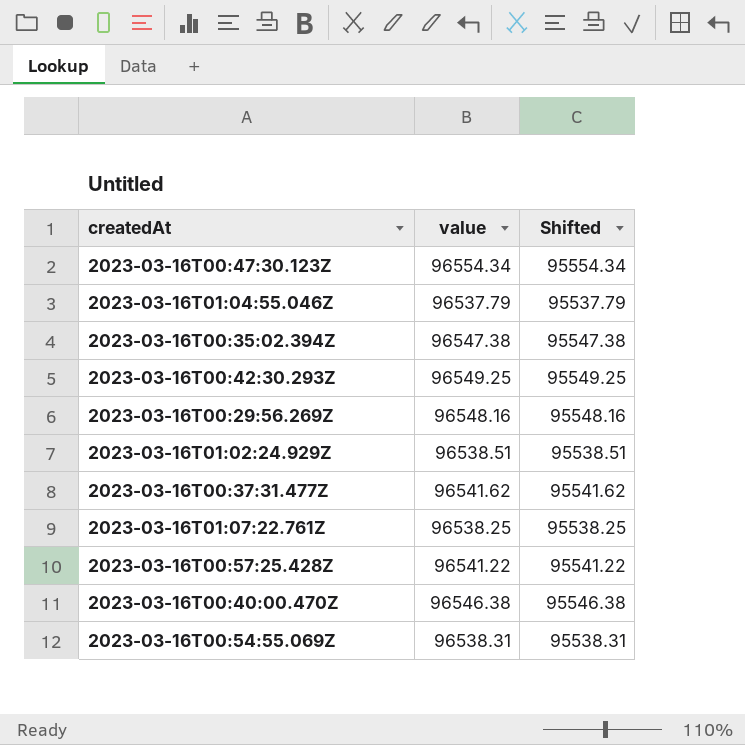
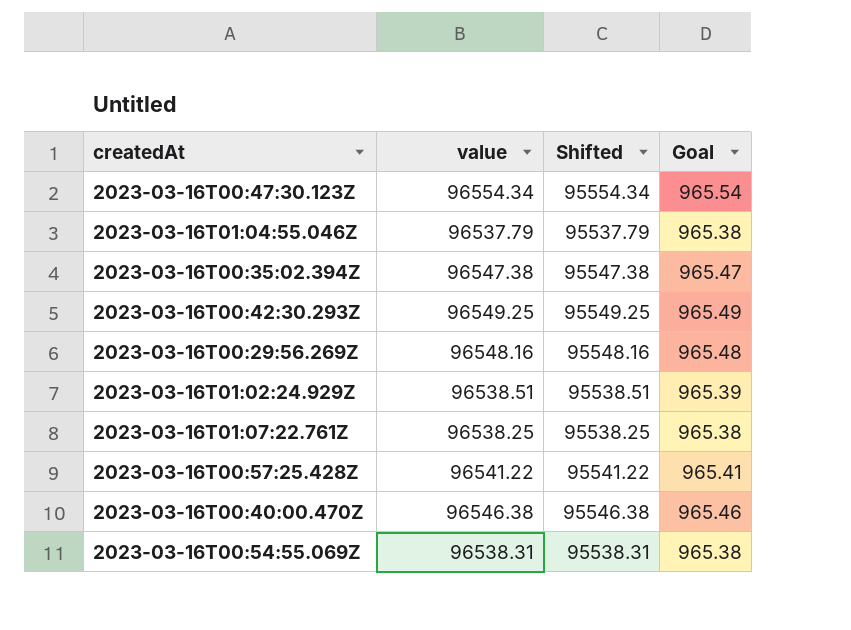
column Goal | formula: none -> [value] * 0.01
row 2023-03-16T00:37:31.477Z: 96541.62 | 95541.62 -> none

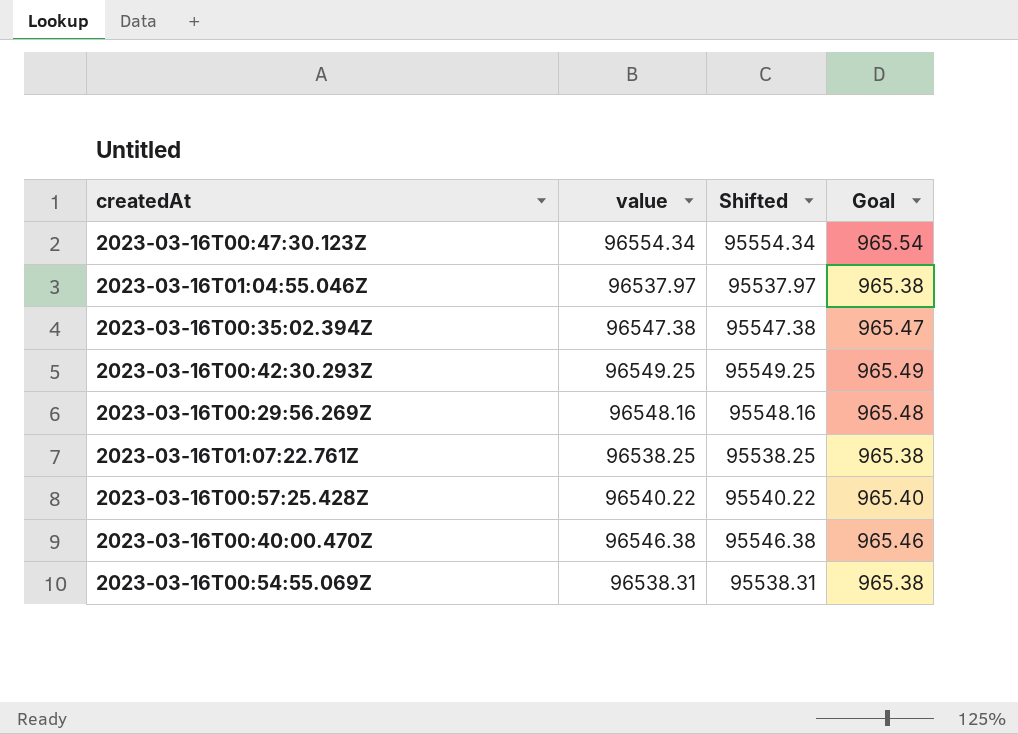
row 2023-03-16T01:02:24.929Z: 96538.51 | 95538.51 | 965.39 -> none
2023-03-16T01:04:55.046Z | value: 96537.79 -> 96537.97
2023-03-16T01:04:55.046Z | Shifted: 95537.79 -> 95537.97
2023-03-16T00:57:25.428Z | value: 96541.22 -> 96540.22
2023-03-16T00:57:25.428Z | Shifted: 95541.22 -> 95540.22
2023-03-16T00:57:25.428Z | Goal: 965.41 -> 965.40

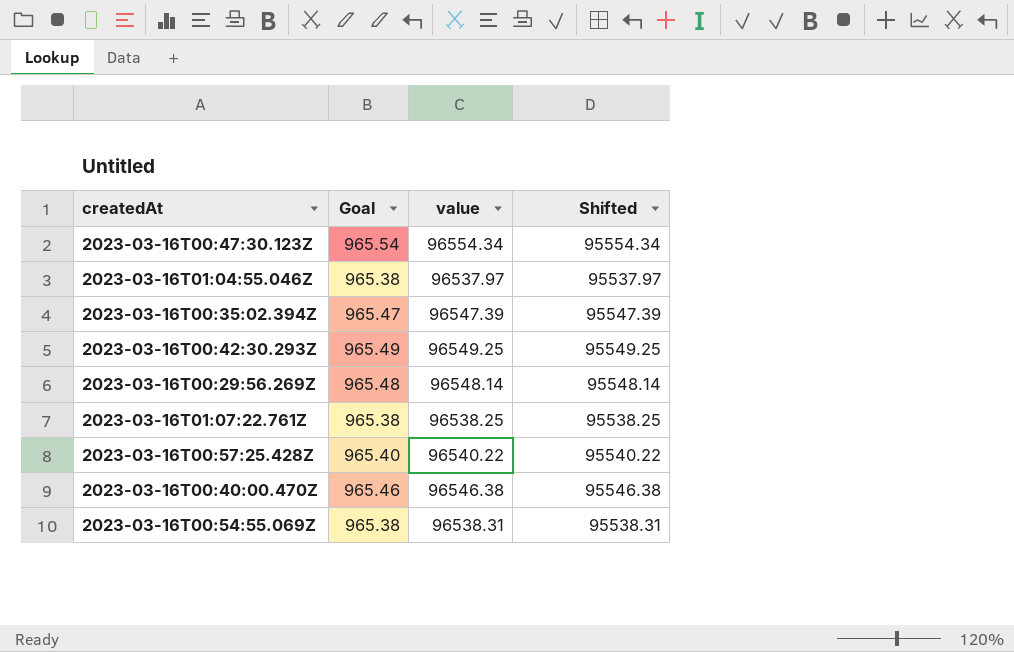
column Goal | position: 4 -> 2
2023-03-16T00:35:02.394Z | value: 96547.38 -> 96547.39
2023-03-16T00:35:02.394Z | Shifted: 95547.38 -> 95547.39
2023-03-16T00:29:56.269Z | value: 96548.16 -> 96548.14
2023-03-16T00:29:56.269Z | Shifted: 95548.16 -> 95548.14

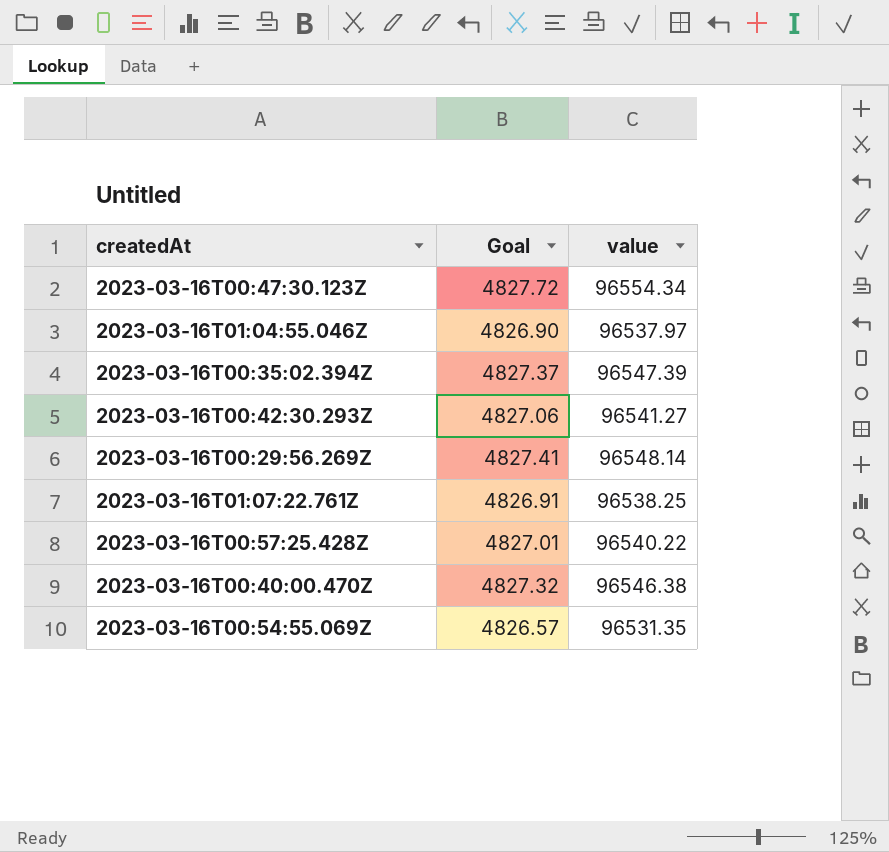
column Shifted | formula: [value] - 1000 -> none
column Goal | formula: [value] * 0.01 -> [value] * 0.05
2023-03-16T00:42:30.293Z | value: 96549.25 -> 96541.27
2023-03-16T00:54:55.069Z | value: 96538.31 -> 96531.35

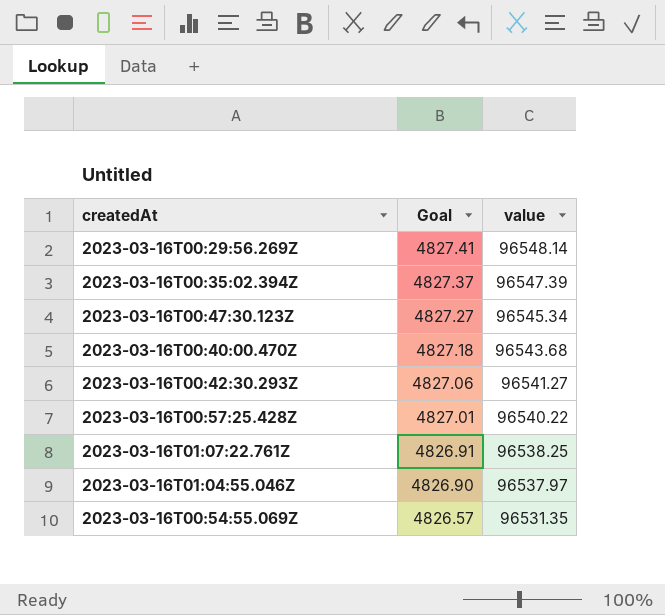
row order: none -> Goal descending
2023-03-16T00:47:30.123Z | Goal: 4827.72 -> 4827.27
2023-03-16T00:47:30.123Z | value: 96554.34 -> 96545.34
2023-03-16T00:40:00.470Z | Goal: 4827.32 -> 4827.18
2023-03-16T00:40:00.470Z | value: 96546.38 -> 96543.68

